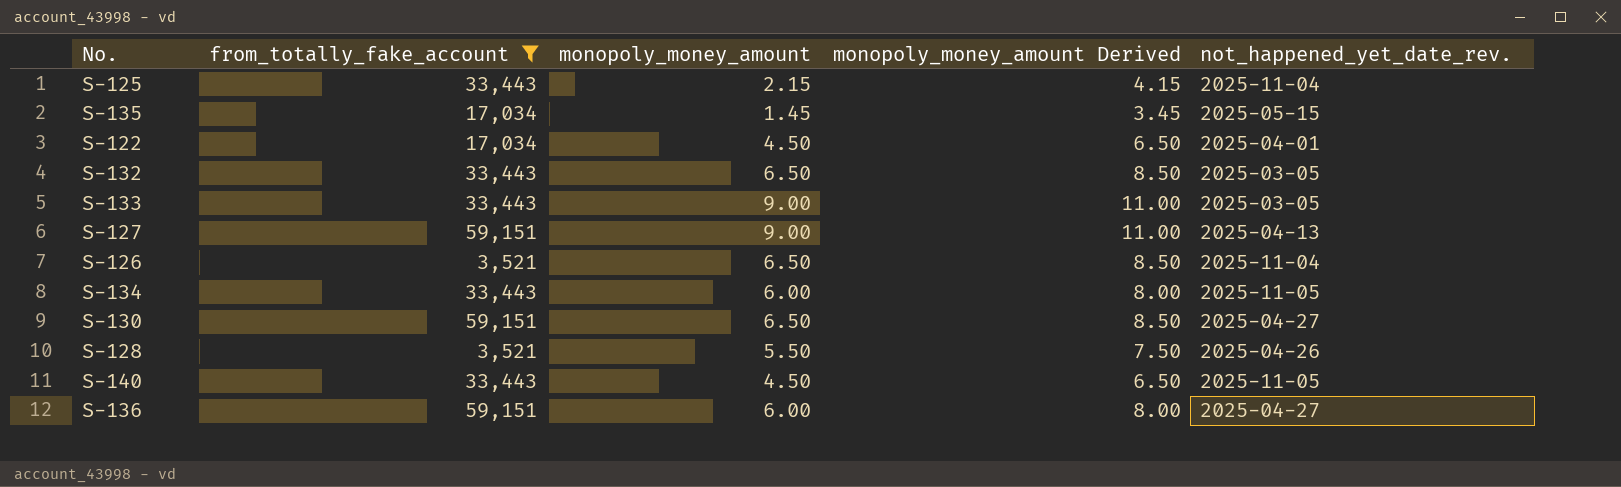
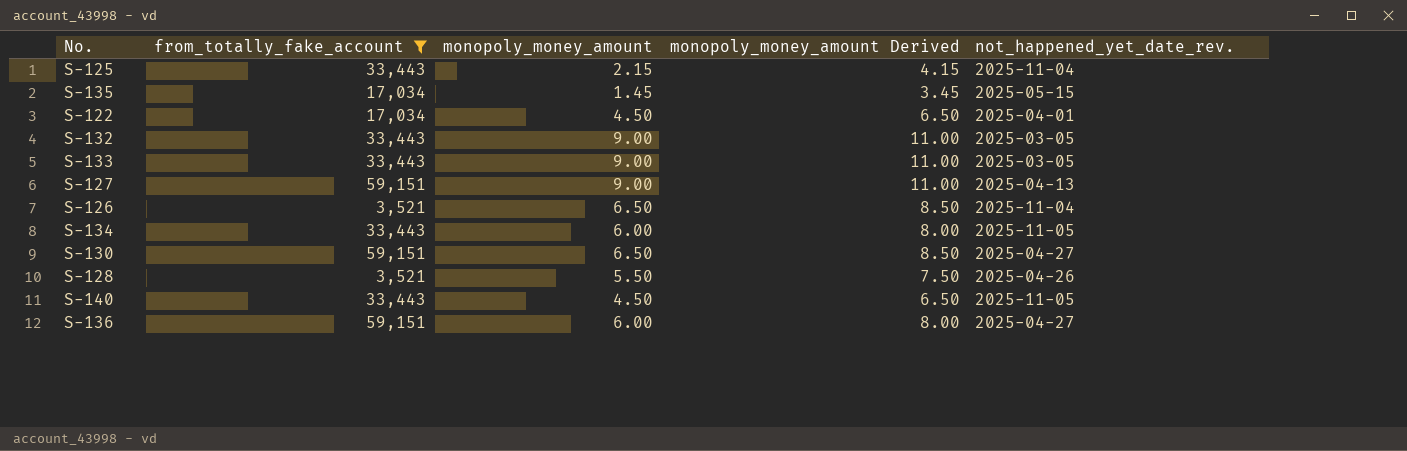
S-132 | monopoly_money_amount: 6.50 -> 9.00
S-132 | monopoly_money_amount Derived: 8.50 -> 11.00

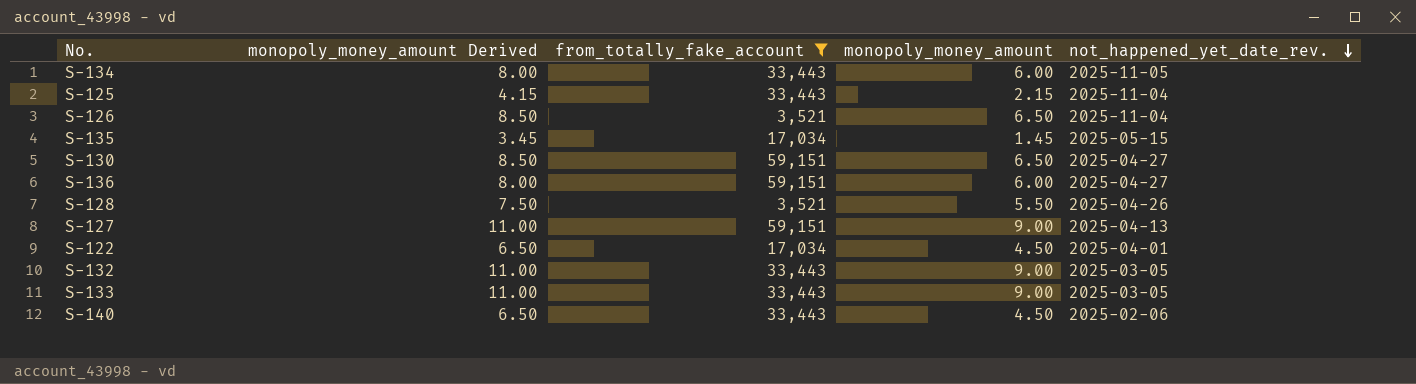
row order: none -> not_happened_yet_date_rev. descending
column monopoly_money_amount Derived | position: 4 -> 2
S-140 | not_happened_yet_date_rev.: 2025-11-05 -> 2025-02-06

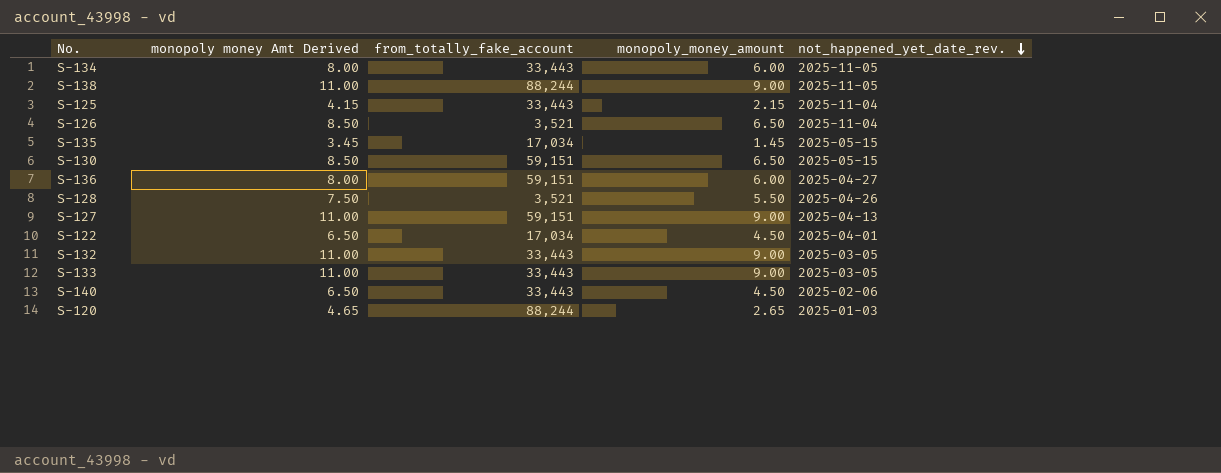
filter: from_totally_fake_account != 88,244 -> none
column name: monopoly_money_amount Derived -> monopoly money Amt Derived
S-130 | not_happened_yet_date_rev.: 2025-04-27 -> 2025-05-15

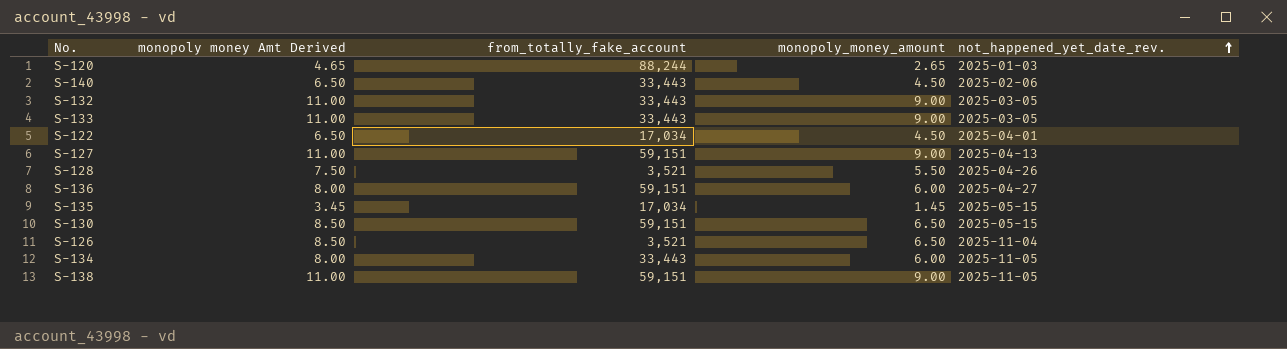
row order: not_happened_yet_date_rev. descending -> not_happened_yet_date_rev. ascending
row S-125: 4.15 | 33,443 | 2.15 | 2025-11-04 -> none
S-138 | from_totally_fake_account: 88,244 -> 59,151

